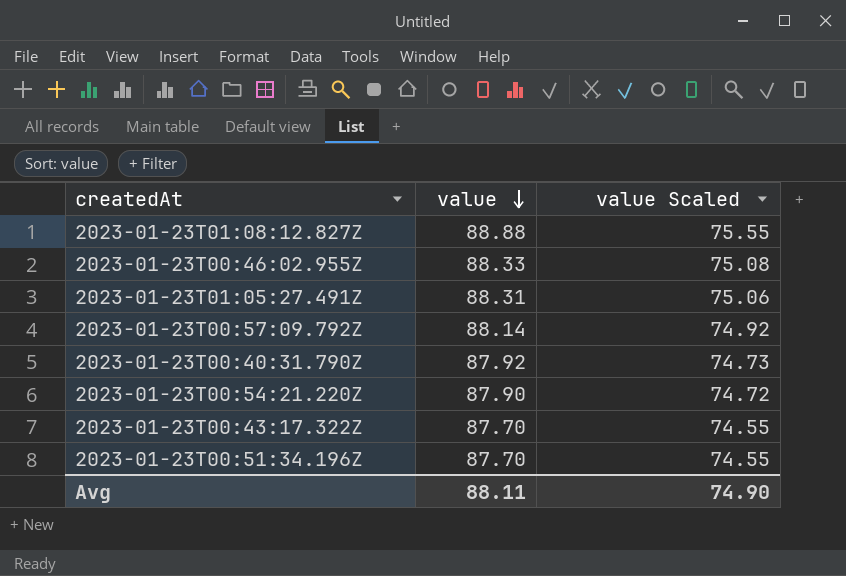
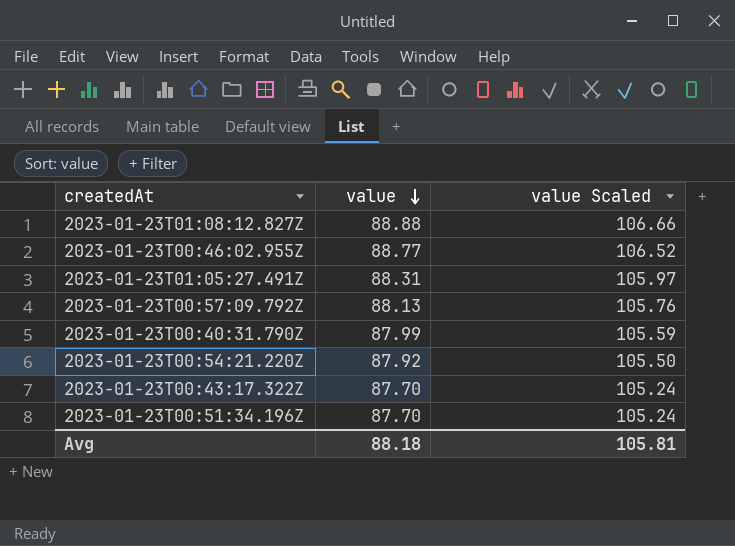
column value Scaled | formula: [value] * 0.85 -> [value] * 1.2
2023-01-23T00:46:02.955Z | value: 88.33 -> 88.77
2023-01-23T00:57:09.792Z | value: 88.14 -> 88.13
2023-01-23T00:40:31.790Z | value: 87.92 -> 87.99
2023-01-23T00:54:21.220Z | value: 87.90 -> 87.92
Avg | value: 88.11 -> 88.18
Avg | value Scaled: 74.90 -> 105.81

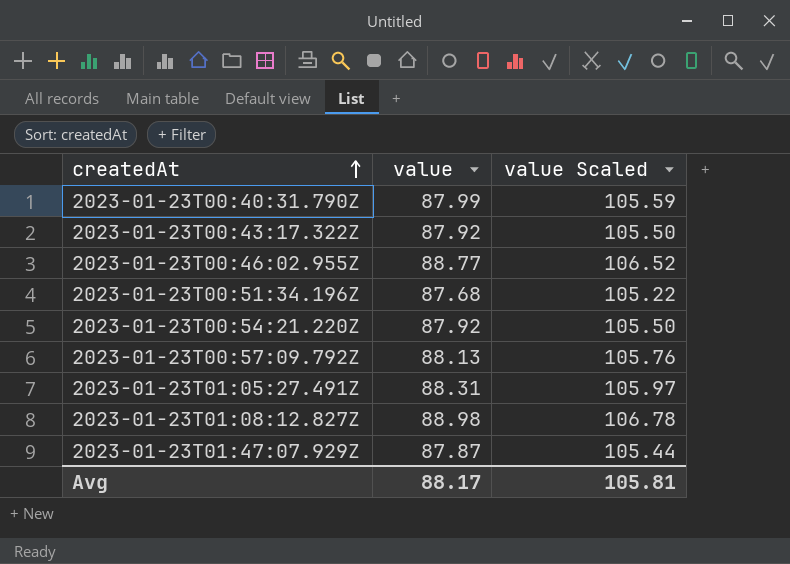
row order: value descending -> createdAt ascending
2023-01-23T00:43:17.322Z | value: 87.70 -> 87.92
2023-01-23T00:43:17.322Z | value Scaled: 105.24 -> 105.50
2023-01-23T00:51:34.196Z | value: 87.70 -> 87.68
2023-01-23T00:51:34.196Z | value Scaled: 105.24 -> 105.22
2023-01-23T01:08:12.827Z | value: 88.88 -> 88.98
2023-01-23T01:08:12.827Z | value Scaled: 106.66 -> 106.78
row 2023-01-23T01:47:07.929Z: none -> 87.87 | 105.44
Avg | value: 88.18 -> 88.17

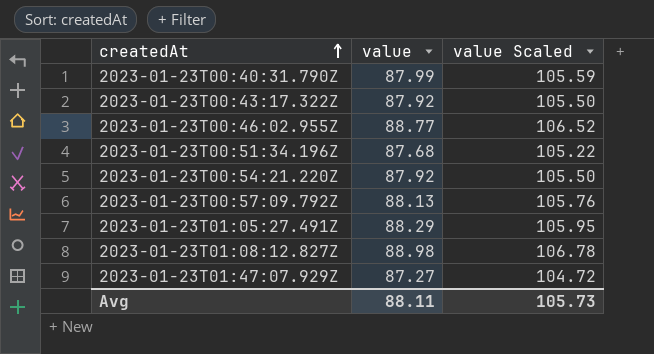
2023-01-23T01:05:27.491Z | value: 88.31 -> 88.29
2023-01-23T01:05:27.491Z | value Scaled: 105.97 -> 105.95
2023-01-23T01:47:07.929Z | value: 87.87 -> 87.27
2023-01-23T01:47:07.929Z | value Scaled: 105.44 -> 104.72
Avg | value: 88.17 -> 88.11
Avg | value Scaled: 105.81 -> 105.73

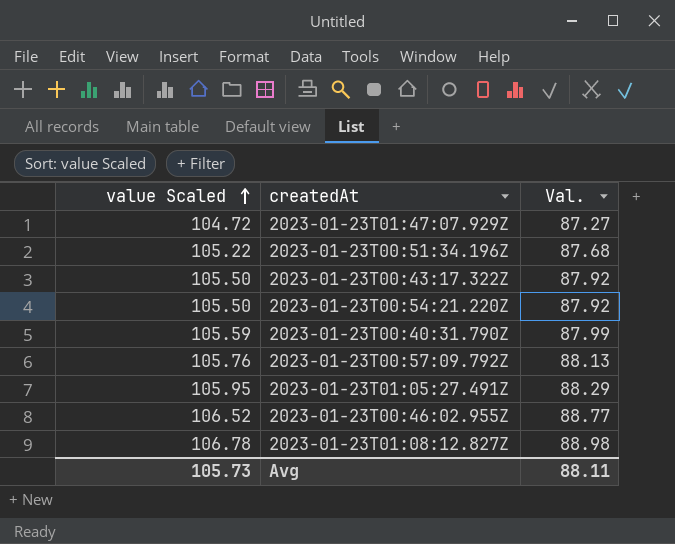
row order: createdAt ascending -> value Scaled ascending
column value Scaled | position: 3 -> 1
column name: value -> Val.

